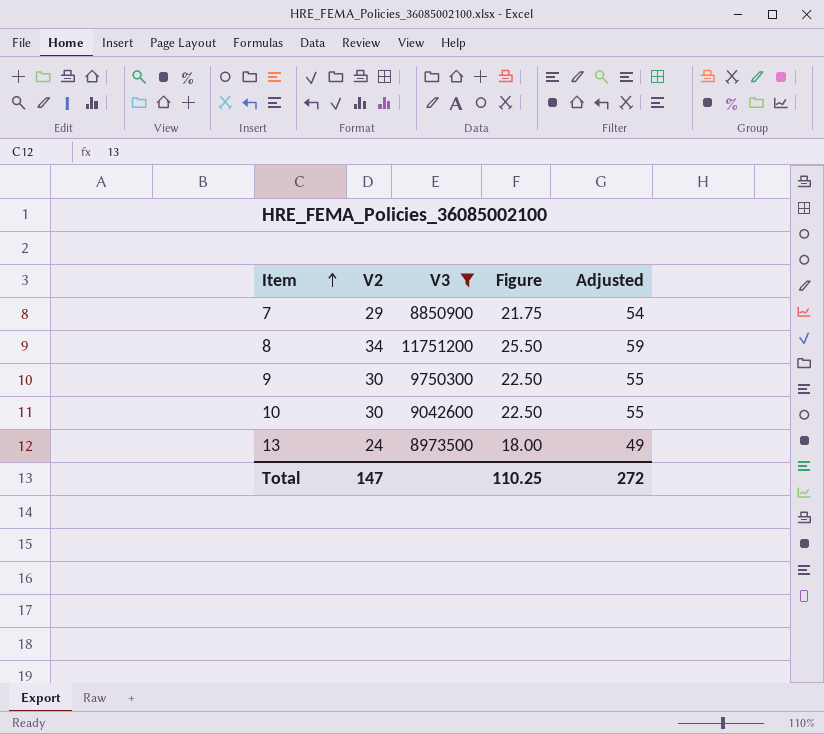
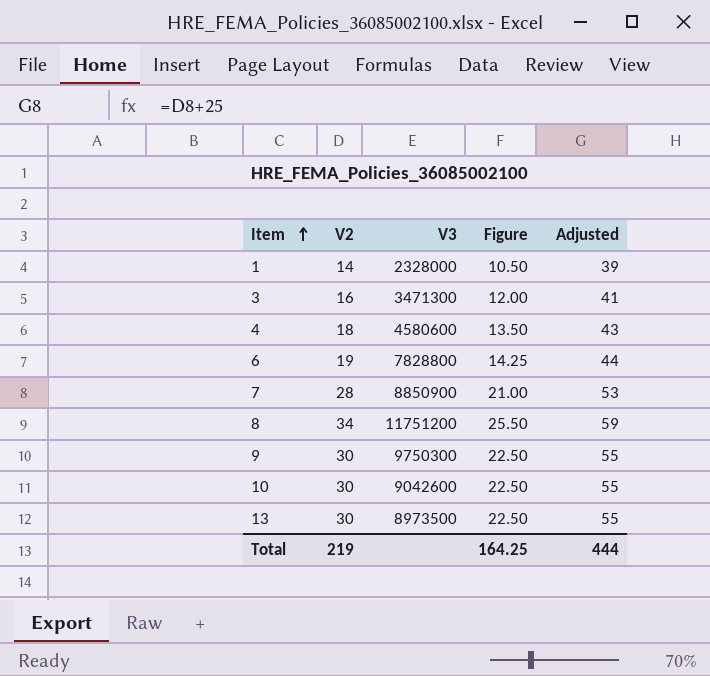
filter: V3 >= 8850900 -> none
7 | V2: 29 -> 28
7 | Figure: 21.75 -> 21.00
7 | Adjusted: 54 -> 53
13 | V2: 24 -> 30
13 | Figure: 18.00 -> 22.50
13 | Adjusted: 49 -> 55
Total | V2: 147 -> 219
Total | Figure: 110.25 -> 164.25
Total | Adjusted: 272 -> 444

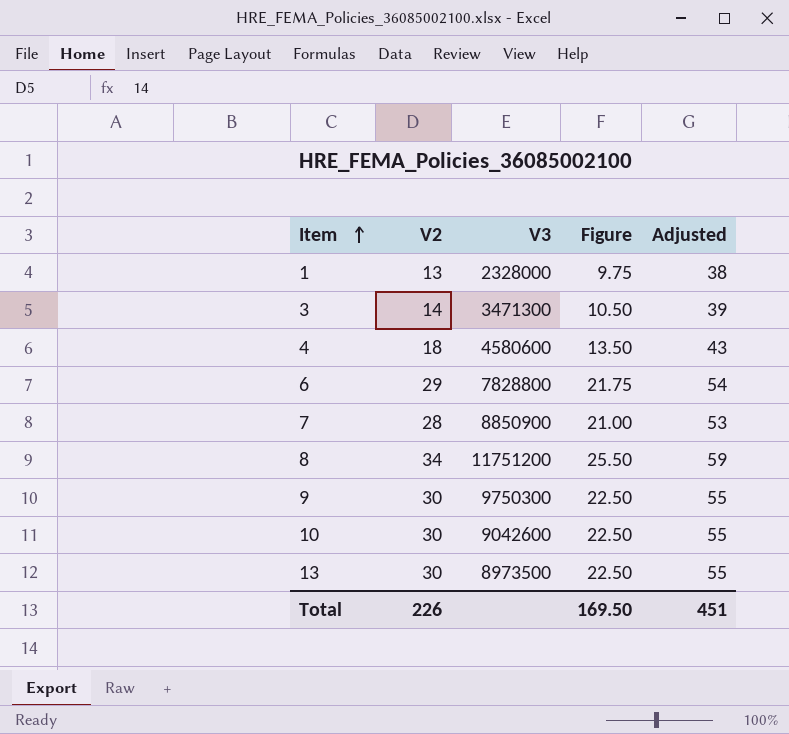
1 | V2: 14 -> 13
1 | Figure: 10.50 -> 9.75
1 | Adjusted: 39 -> 38
3 | V2: 16 -> 14
3 | Figure: 12.00 -> 10.50
3 | Adjusted: 41 -> 39
6 | V2: 19 -> 29
6 | Figure: 14.25 -> 21.75
6 | Adjusted: 44 -> 54
Total | V2: 219 -> 226
Total | Figure: 164.25 -> 169.50
Total | Adjusted: 444 -> 451

